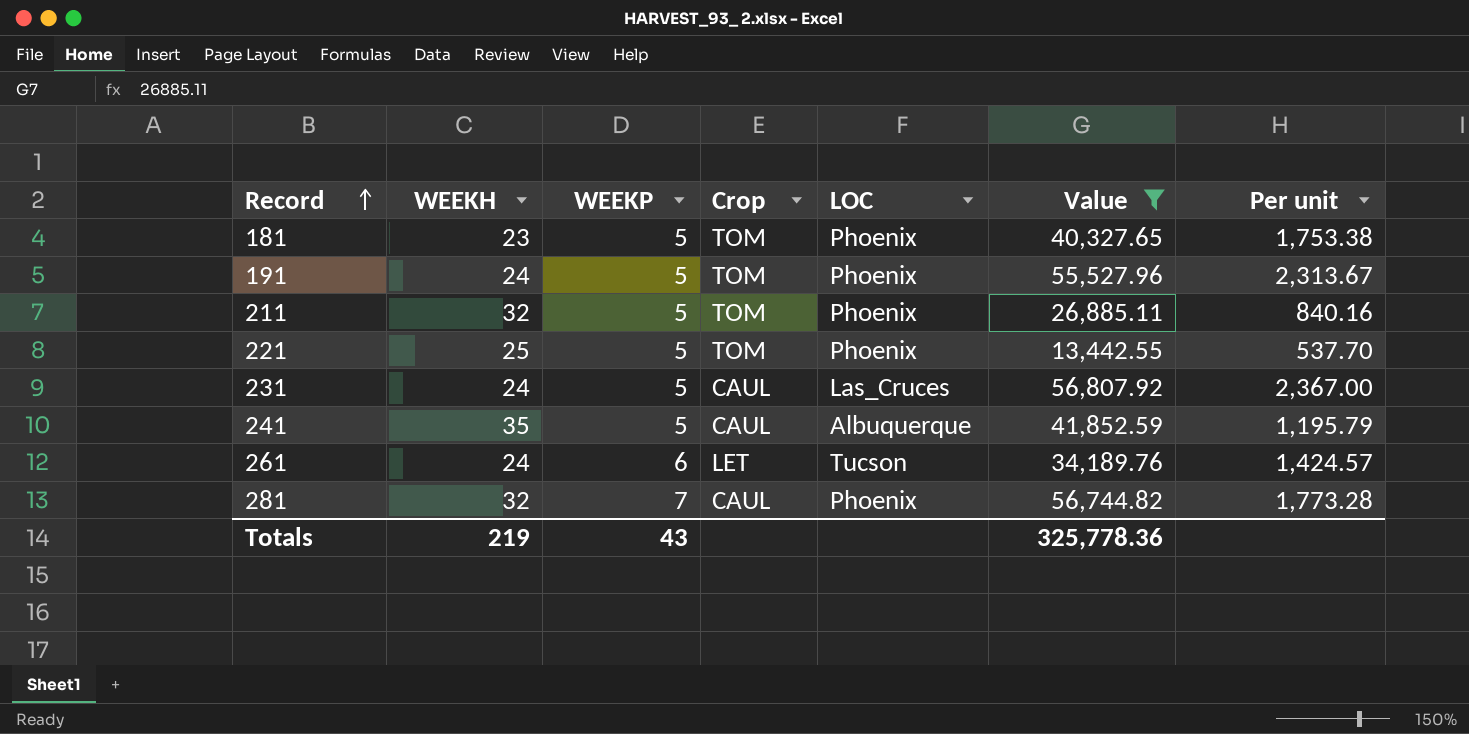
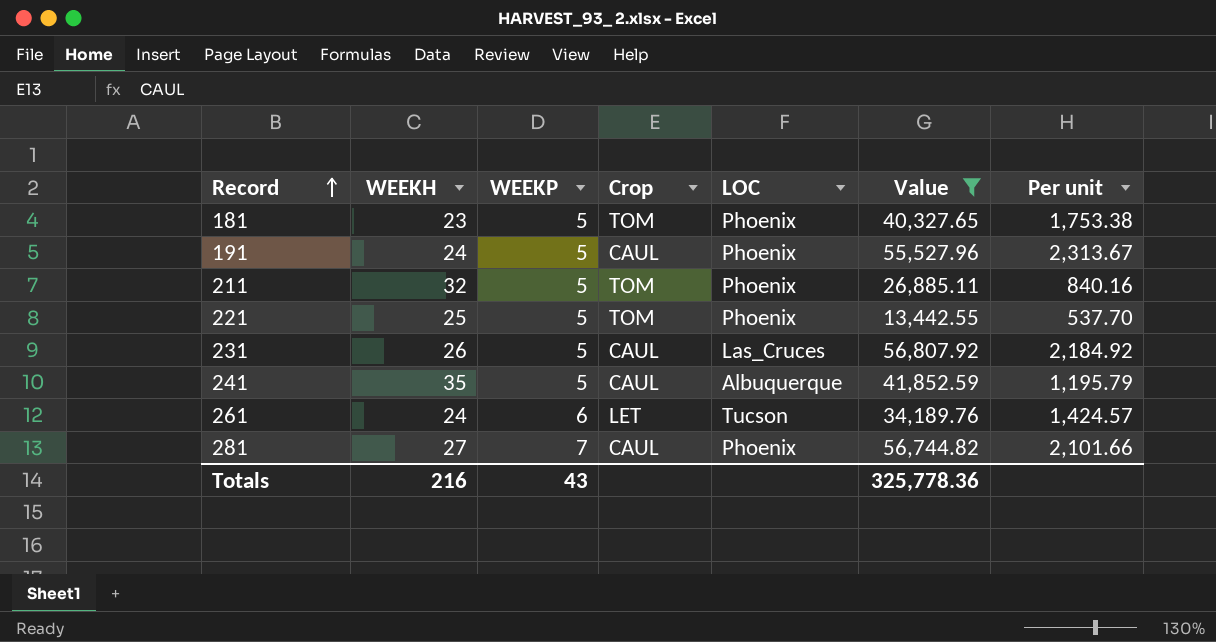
191 | Crop: TOM -> CAUL
231 | WEEKH: 24 -> 26
231 | Per unit: 2,367.00 -> 2,184.92
281 | WEEKH: 32 -> 27
281 | Per unit: 1,773.28 -> 2,101.66
Totals | WEEKH: 219 -> 216

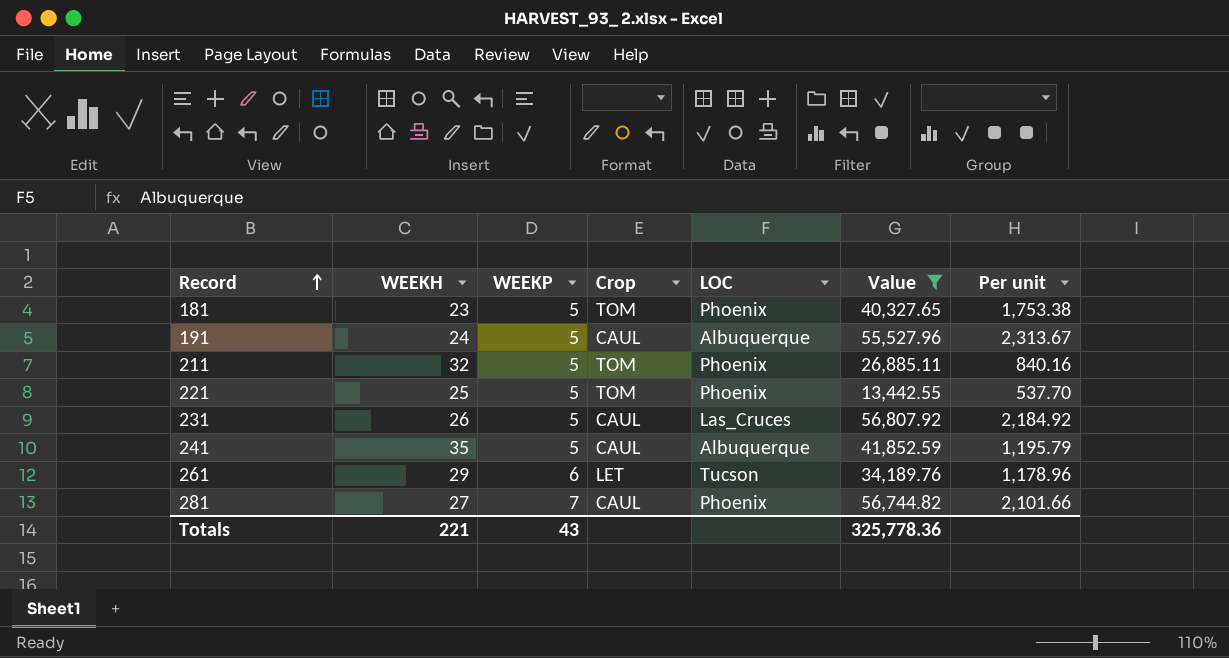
191 | LOC: Phoenix -> Albuquerque
261 | WEEKH: 24 -> 29
261 | Per unit: 1,424.57 -> 1,178.96
Totals | WEEKH: 216 -> 221

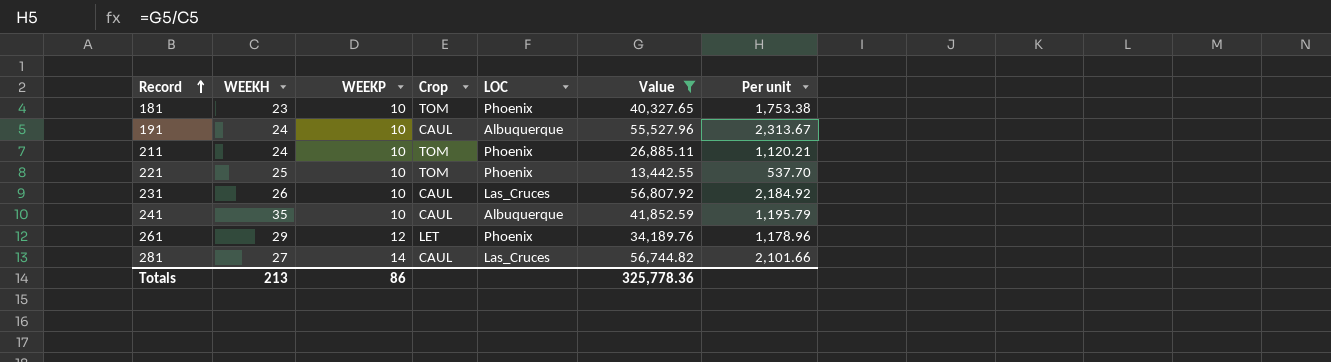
181 | WEEKP: 5 -> 10
191 | WEEKP: 5 -> 10
211 | WEEKH: 32 -> 24
211 | WEEKP: 5 -> 10
211 | Per unit: 840.16 -> 1,120.21
221 | WEEKP: 5 -> 10
231 | WEEKP: 5 -> 10
241 | WEEKP: 5 -> 10
261 | WEEKP: 6 -> 12
261 | LOC: Tucson -> Phoenix
281 | WEEKP: 7 -> 14
281 | LOC: Phoenix -> Las_Cruces
Totals | WEEKH: 221 -> 213
Totals | WEEKP: 43 -> 86

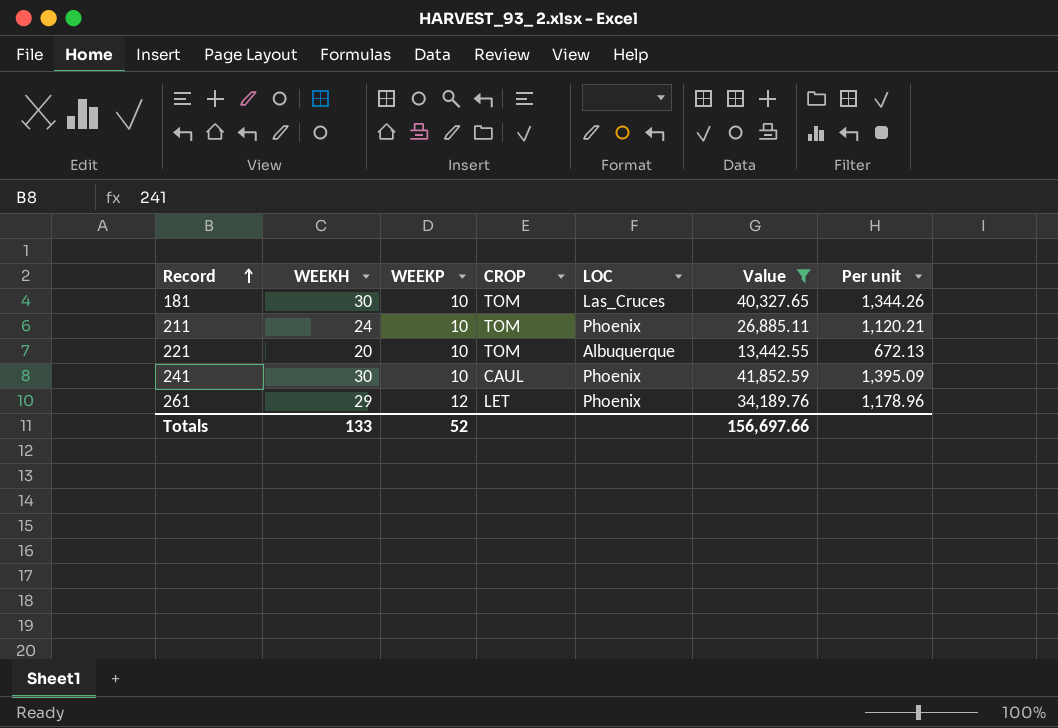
column name: Crop -> CROP
row 191: 24 | 10 | CAUL | Albuquerque | 55,527.96 | 2,313.67 -> none
row 231: 26 | 10 | CAUL | Las_Cruces | 56,807.92 | 2,184.92 -> none
row 281: 27 | 14 | CAUL | Las_Cruces | 56,744.82 | 2,101.66 -> none
181 | WEEKH: 23 -> 30
181 | LOC: Phoenix -> Las_Cruces
181 | Per unit: 1,753.38 -> 1,344.26
221 | WEEKH: 25 -> 20
221 | LOC: Phoenix -> Albuquerque
221 | Per unit: 537.70 -> 672.13
241 | WEEKH: 35 -> 30
241 | LOC: Albuquerque -> Phoenix
241 | Per unit: 1,195.79 -> 1,395.09
Totals | WEEKH: 213 -> 133
Totals | WEEKP: 86 -> 52
Totals | Value: 325,778.36 -> 156,697.66

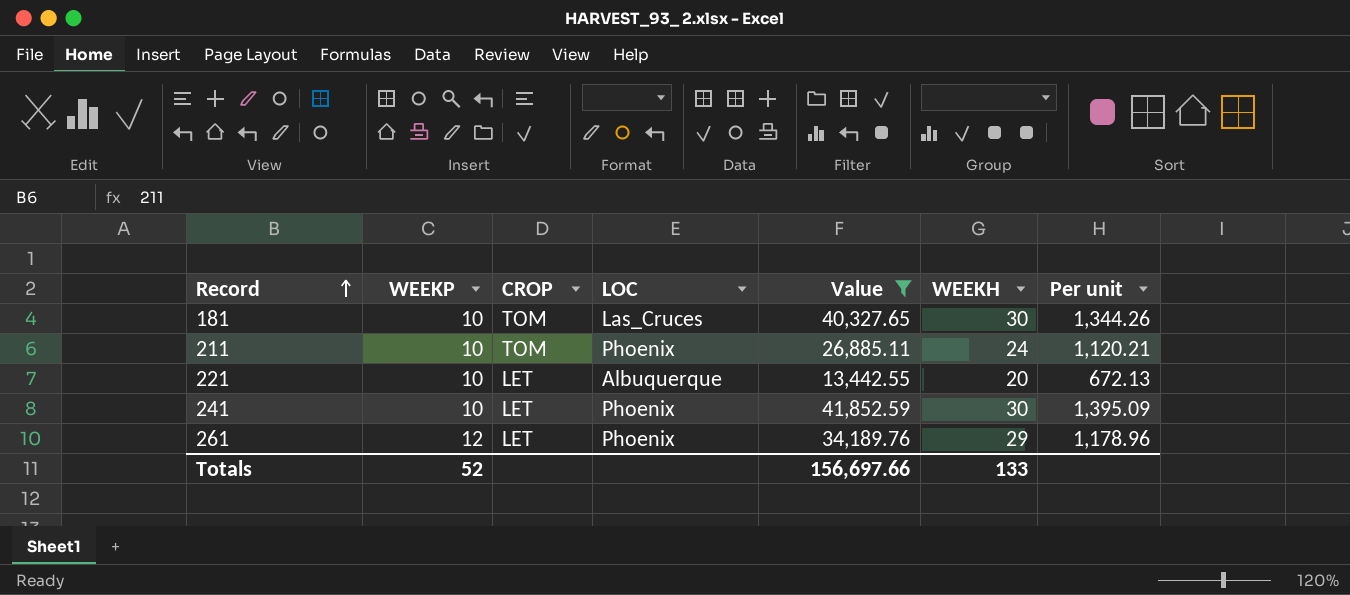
column WEEKH | position: 2 -> 6
221 | CROP: TOM -> LET
241 | CROP: CAUL -> LET

